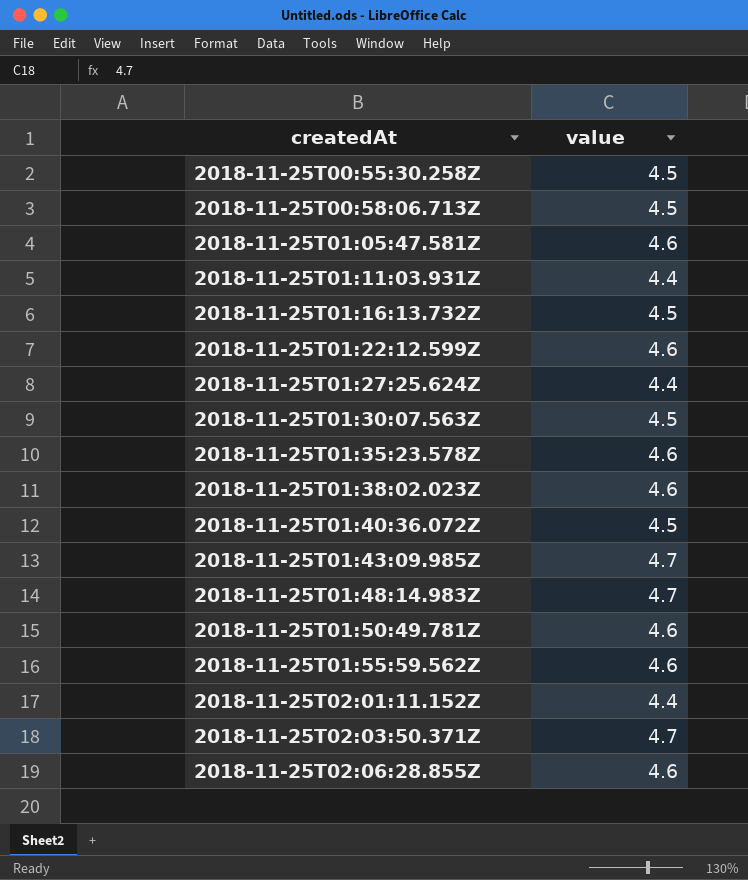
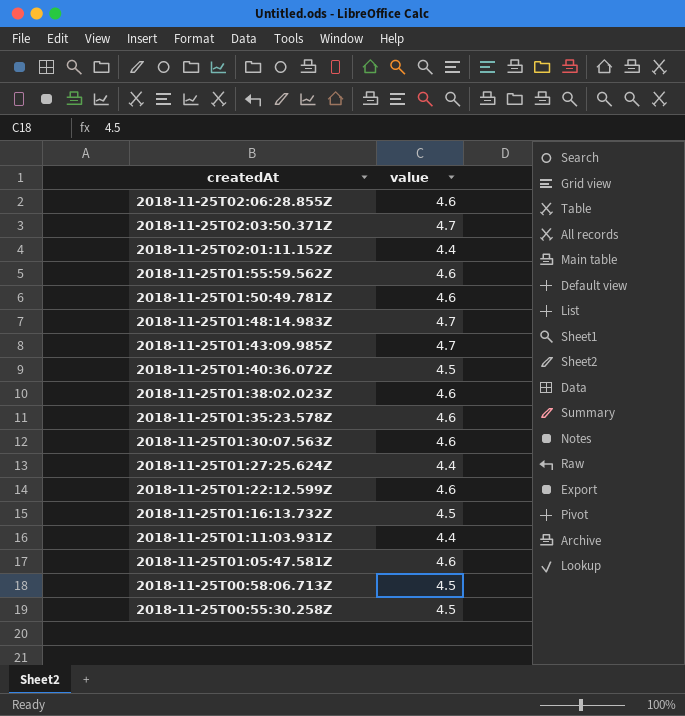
row order: createdAt ascending -> createdAt descending
2018-11-25T01:30:07.563Z | value: 4.5 -> 4.6

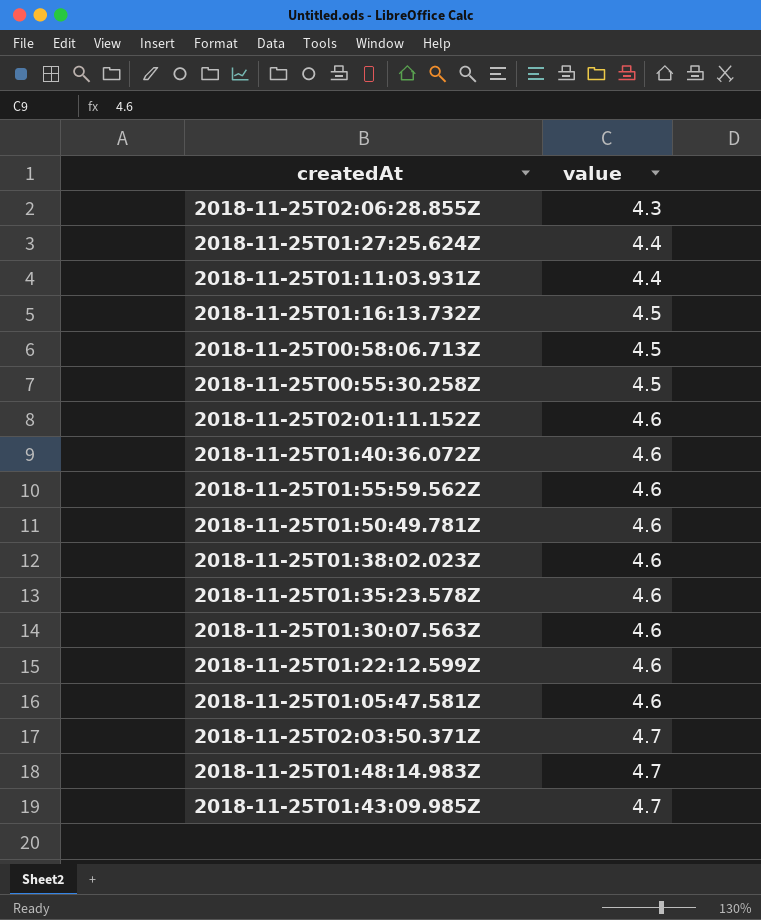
row order: createdAt descending -> value ascending
2018-11-25T02:06:28.855Z | value: 4.6 -> 4.3
2018-11-25T02:01:11.152Z | value: 4.4 -> 4.6
2018-11-25T01:40:36.072Z | value: 4.5 -> 4.6

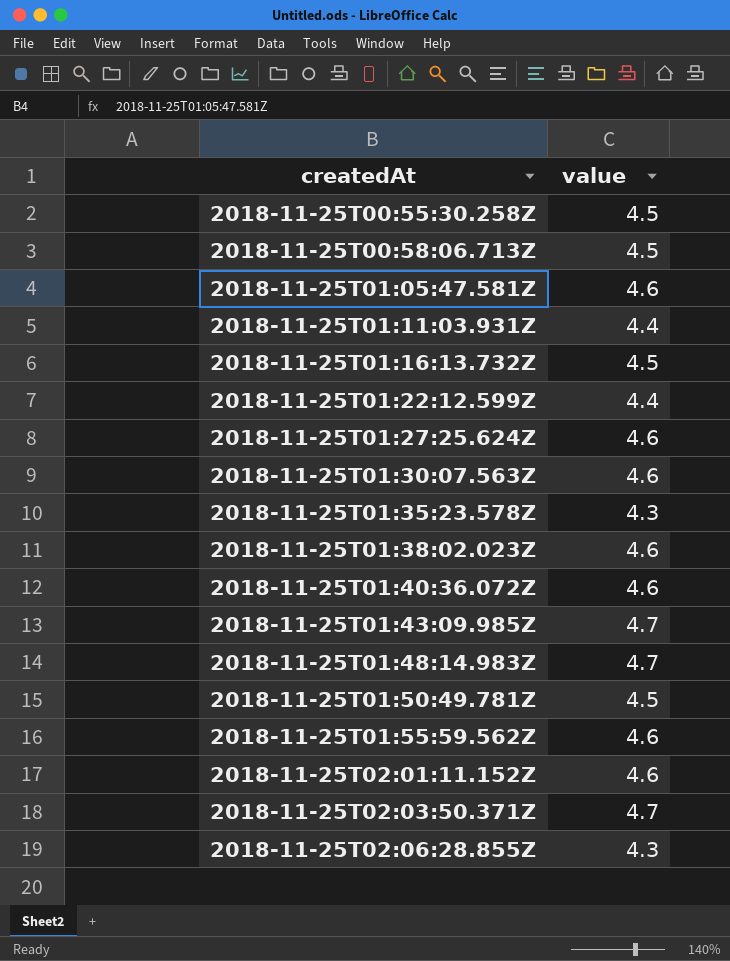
row order: value ascending -> createdAt ascending
2018-11-25T01:22:12.599Z | value: 4.6 -> 4.4
2018-11-25T01:27:25.624Z | value: 4.4 -> 4.6
2018-11-25T01:35:23.578Z | value: 4.6 -> 4.3
2018-11-25T01:50:49.781Z | value: 4.6 -> 4.5

